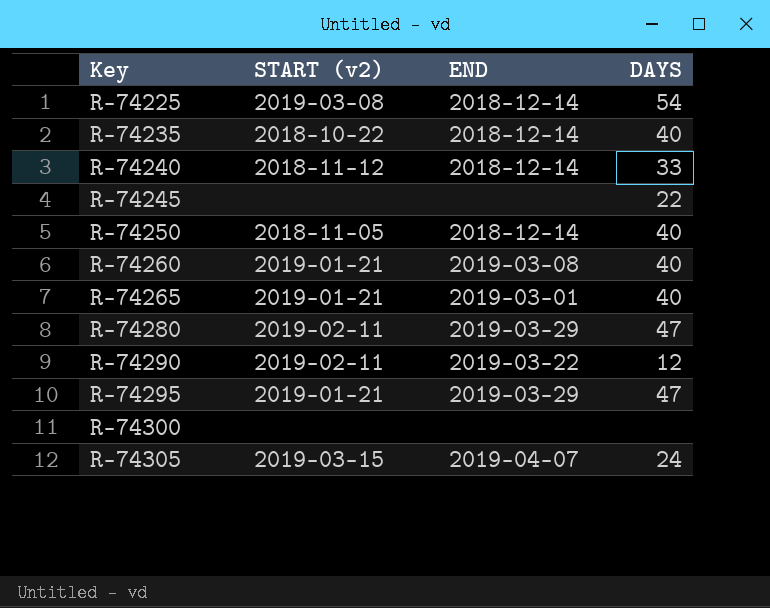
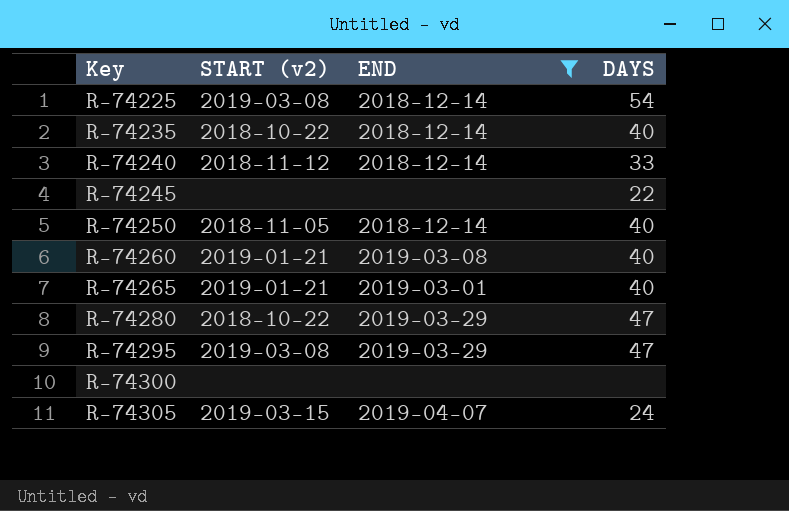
filter: none -> END != 2019-03-22
R-74280 | START (v2): 2019-02-11 -> 2018-10-22
R-74295 | START (v2): 2019-01-21 -> 2019-03-08

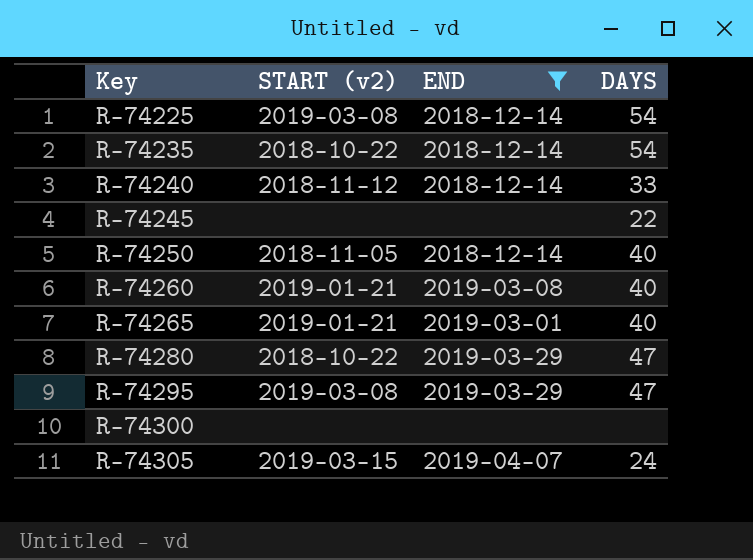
R-74235 | DAYS: 40 -> 54

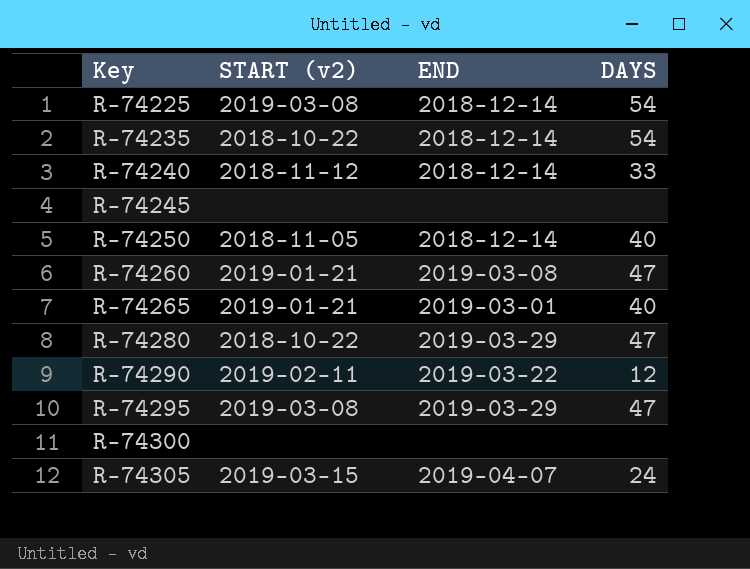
filter: END != 2019-03-22 -> none
R-74245 | DAYS: 22 -> none
R-74260 | DAYS: 40 -> 47

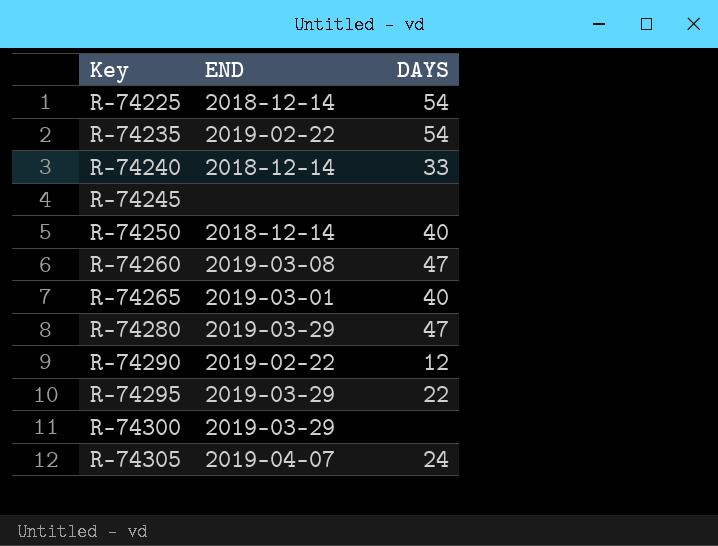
column START (v2) | position: 2 -> none
R-74235 | END: 2018-12-14 -> 2019-02-22
R-74290 | END: 2019-03-22 -> 2019-02-22
R-74295 | DAYS: 47 -> 22
R-74300 | END: none -> 2019-03-29

